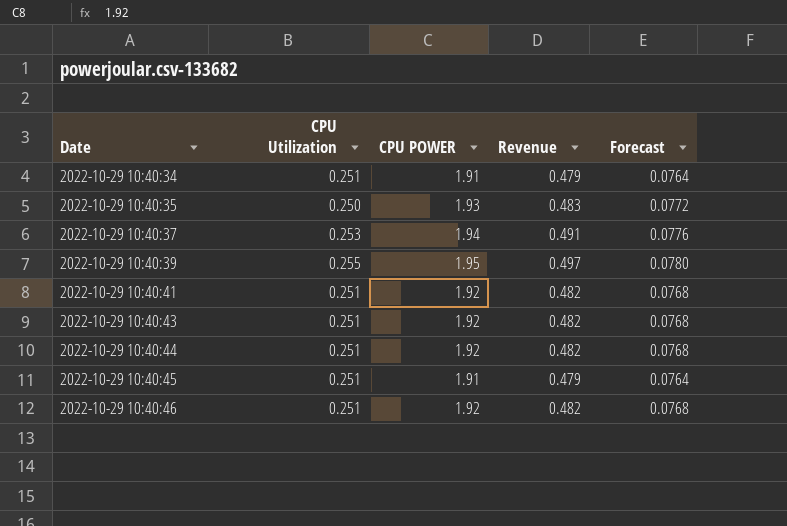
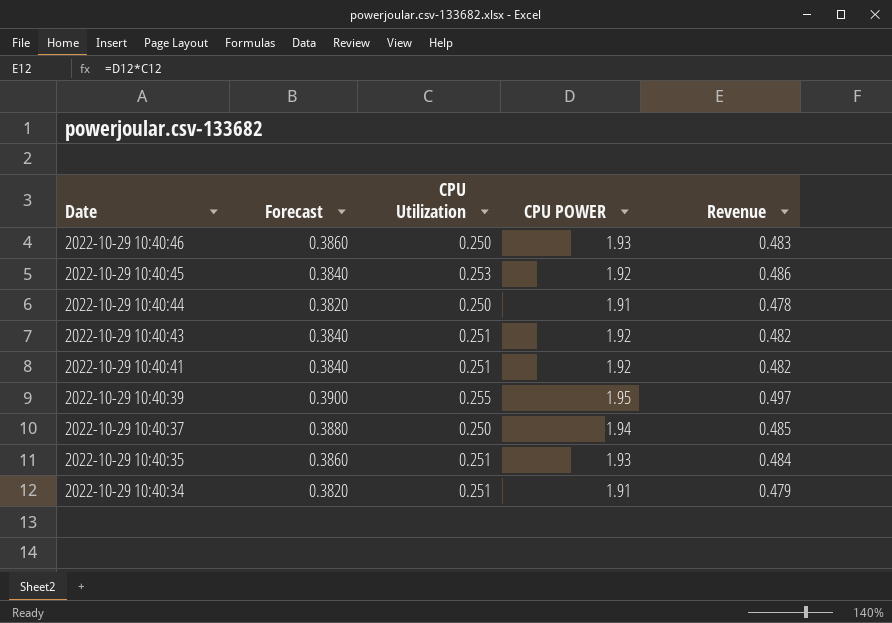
row order: Date ascending -> Date descending
column Forecast | formula: [CPU POWER] * 0.04 -> [CPU POWER] * 0.2
column Forecast | position: 5 -> 2
2022-10-29 10:40:46 | CPU Utilization: 0.251 -> 0.250
2022-10-29 10:40:46 | CPU POWER: 1.92 -> 1.93
2022-10-29 10:40:46 | Revenue: 0.482 -> 0.483
2022-10-29 10:40:45 | CPU Utilization: 0.251 -> 0.253
2022-10-29 10:40:45 | CPU POWER: 1.91 -> 1.92
2022-10-29 10:40:45 | Revenue: 0.479 -> 0.486
2022-10-29 10:40:44 | CPU Utilization: 0.251 -> 0.250
2022-10-29 10:40:44 | CPU POWER: 1.92 -> 1.91
2022-10-29 10:40:44 | Revenue: 0.482 -> 0.478
2022-10-29 10:40:37 | CPU Utilization: 0.253 -> 0.250
2022-10-29 10:40:37 | Revenue: 0.491 -> 0.485
2022-10-29 10:40:35 | CPU Utilization: 0.250 -> 0.251
2022-10-29 10:40:35 | Revenue: 0.483 -> 0.484

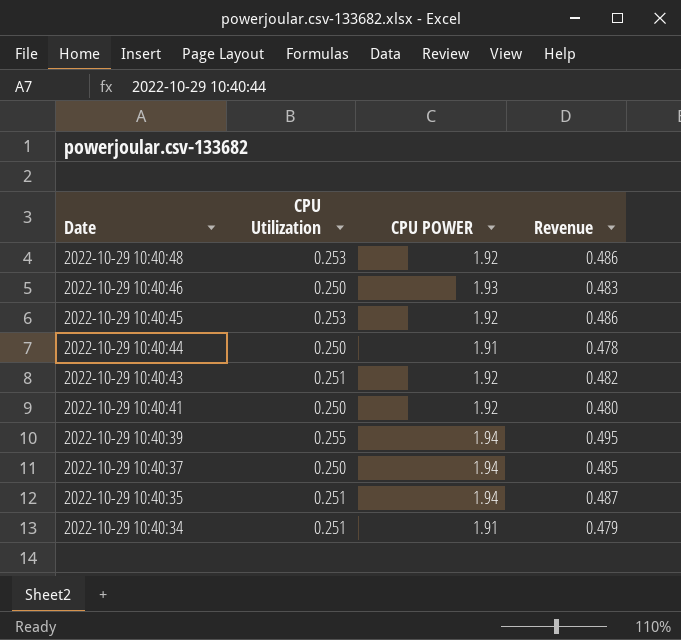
column Forecast | formula: [CPU POWER] * 0.2 -> none
row 2022-10-29 10:40:48: none -> 0.253 | 1.92 | 0.486
2022-10-29 10:40:41 | CPU Utilization: 0.251 -> 0.250
2022-10-29 10:40:41 | Revenue: 0.482 -> 0.480
2022-10-29 10:40:39 | CPU POWER: 1.95 -> 1.94
2022-10-29 10:40:39 | Revenue: 0.497 -> 0.495
2022-10-29 10:40:35 | CPU POWER: 1.93 -> 1.94
2022-10-29 10:40:35 | Revenue: 0.484 -> 0.487

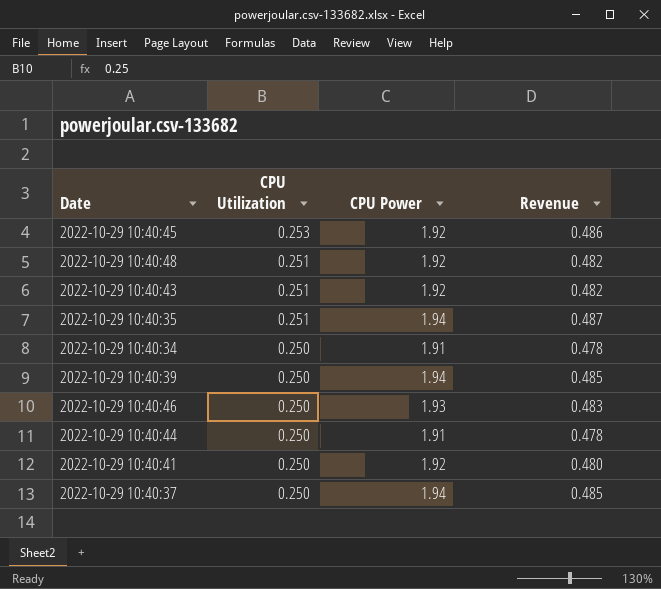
row order: Date descending -> CPU Utilization descending
column name: CPU POWER -> CPU Power
2022-10-29 10:40:48 | CPU Utilization: 0.253 -> 0.251
2022-10-29 10:40:48 | Revenue: 0.486 -> 0.482
2022-10-29 10:40:34 | CPU Utilization: 0.251 -> 0.250
2022-10-29 10:40:34 | Revenue: 0.479 -> 0.478
2022-10-29 10:40:39 | CPU Utilization: 0.255 -> 0.250
2022-10-29 10:40:39 | Revenue: 0.495 -> 0.485

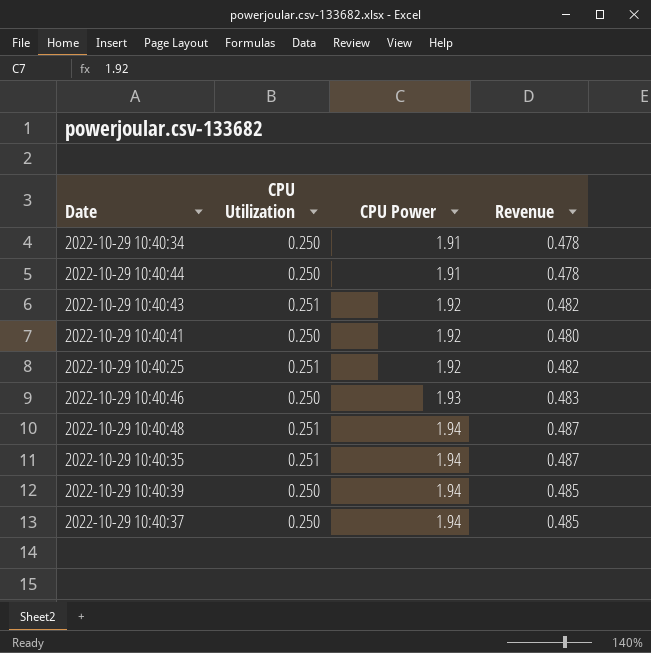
row order: CPU Utilization descending -> CPU Power ascending
row 2022-10-29 10:40:45: 0.253 | 1.92 | 0.486 -> none
row 2022-10-29 10:40:25: none -> 0.251 | 1.92 | 0.482
2022-10-29 10:40:48 | CPU Power: 1.92 -> 1.94
2022-10-29 10:40:48 | Revenue: 0.482 -> 0.487

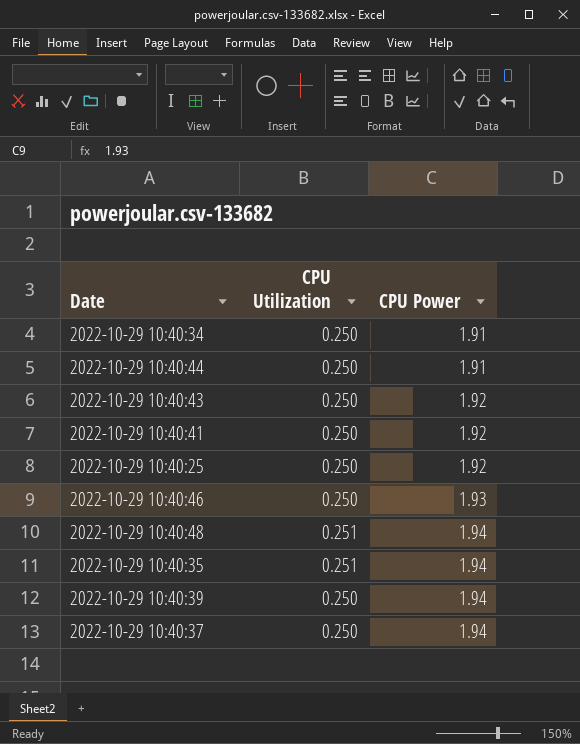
column Revenue | formula: [CPU Utilization] * [CPU Power] -> none
2022-10-29 10:40:43 | CPU Utilization: 0.251 -> 0.250
2022-10-29 10:40:25 | CPU Utilization: 0.251 -> 0.250

